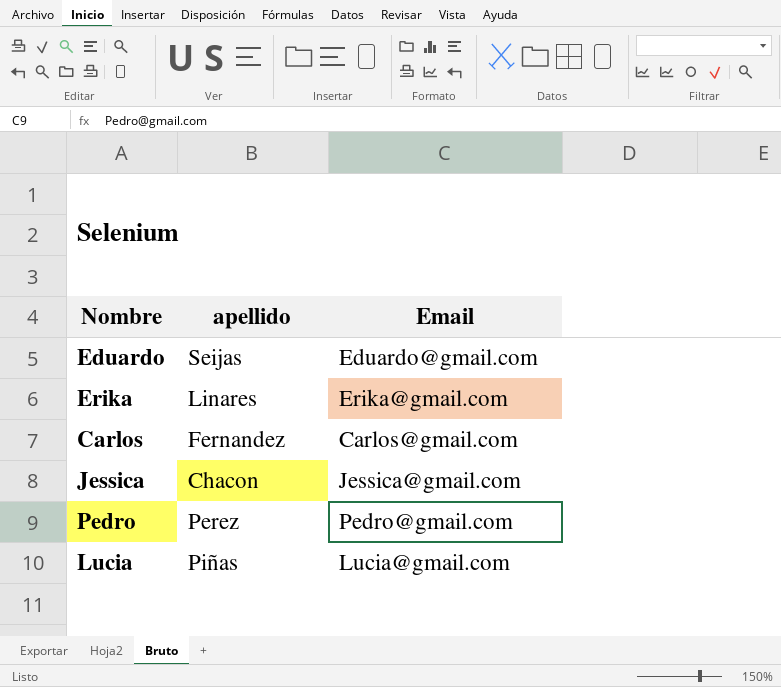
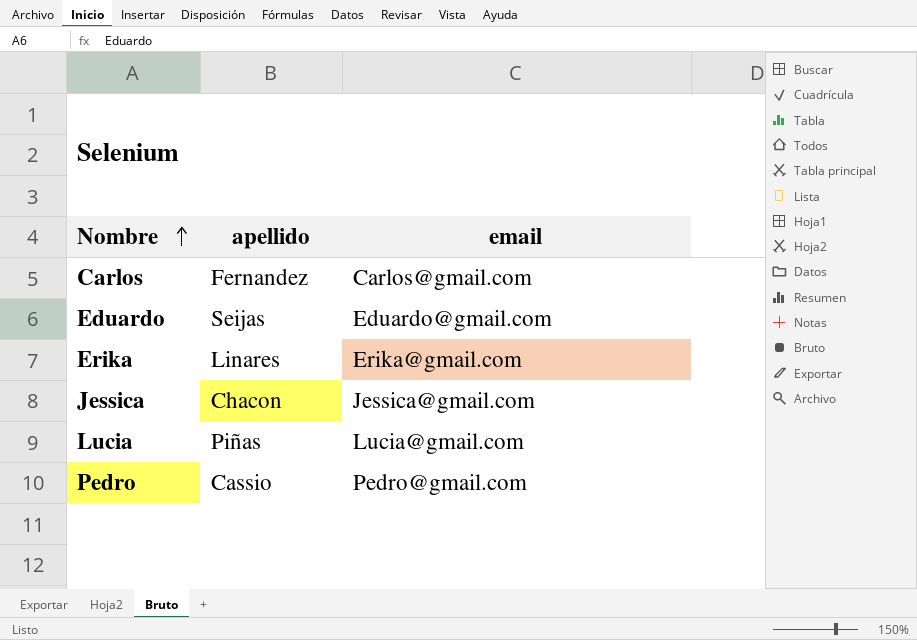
row order: none -> Nombre ascending
column name: Email -> email
Pedro | apellido: Perez -> Cassio

